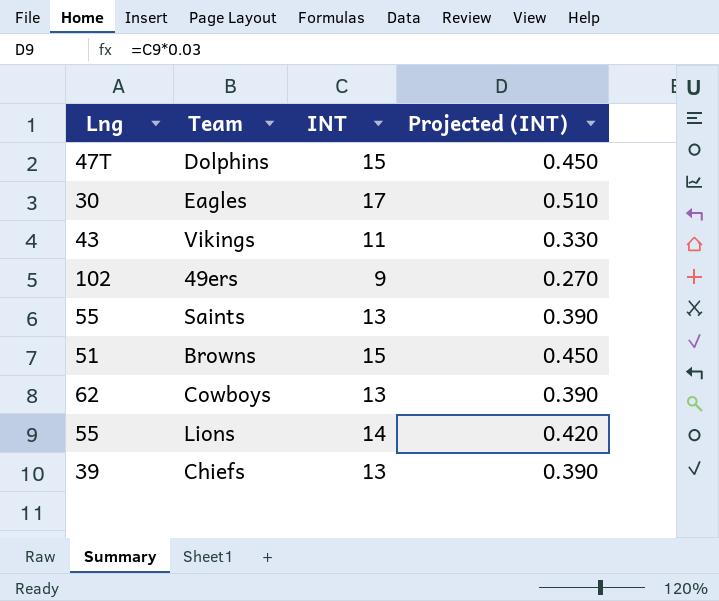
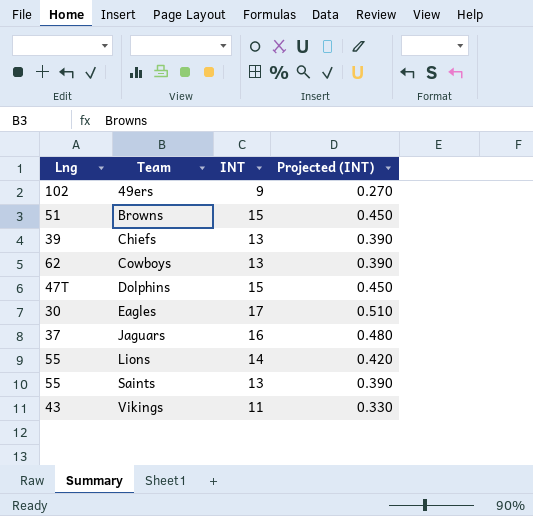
row order: none -> Team ascending
row Jaguars: none -> 37 | 16 | 0.480

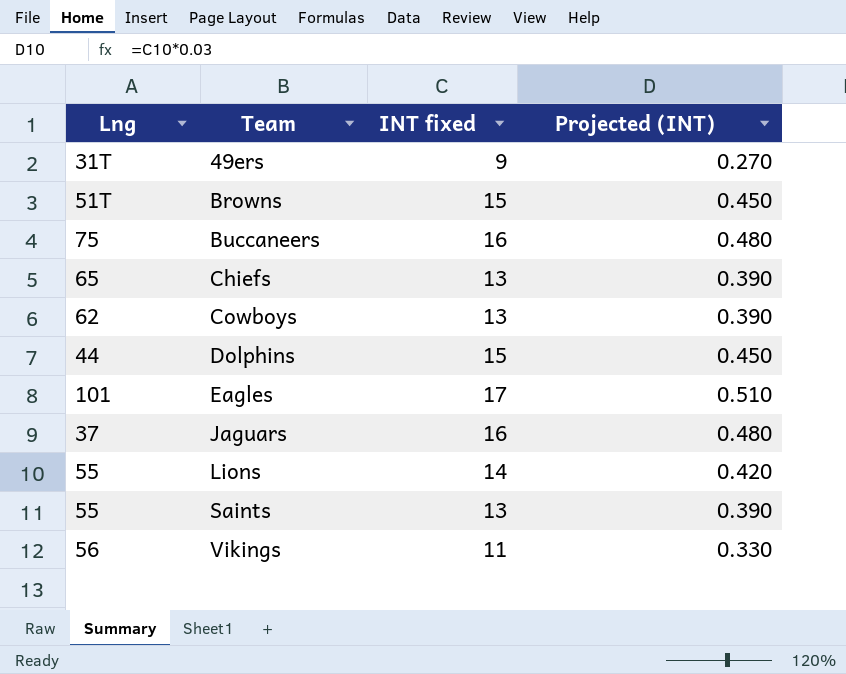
column name: INT -> INT fixed
49ers | Lng: 102 -> 31T
Browns | Lng: 51 -> 51T
row Buccaneers: none -> 75 | 16 | 0.480
Chiefs | Lng: 39 -> 65
Dolphins | Lng: 47T -> 44
Eagles | Lng: 30 -> 101
Vikings | Lng: 43 -> 56

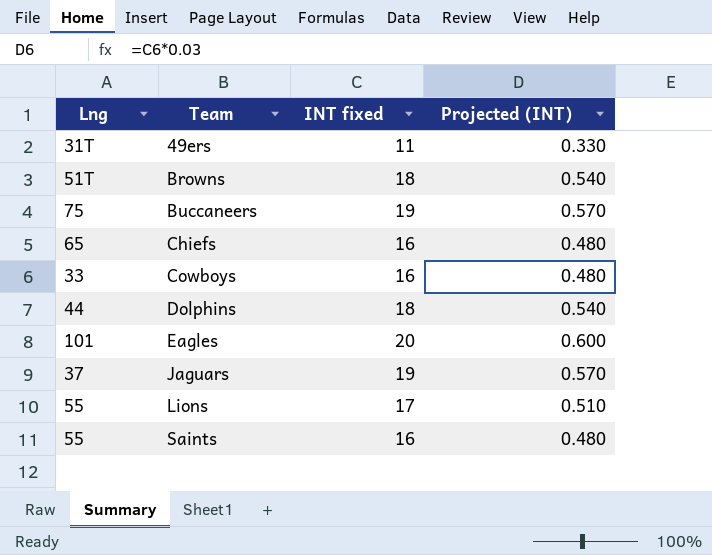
row Vikings: 56 | 11 | 0.330 -> none
49ers | INT fixed: 9 -> 11
49ers | Projected (INT): 0.270 -> 0.330
Browns | INT fixed: 15 -> 18
Browns | Projected (INT): 0.450 -> 0.540
Buccaneers | INT fixed: 16 -> 19
Buccaneers | Projected (INT): 0.480 -> 0.570
Chiefs | INT fixed: 13 -> 16
Chiefs | Projected (INT): 0.390 -> 0.480
Cowboys | Lng: 62 -> 33
Cowboys | INT fixed: 13 -> 16
Cowboys | Projected (INT): 0.390 -> 0.480
Dolphins | INT fixed: 15 -> 18
Dolphins | Projected (INT): 0.450 -> 0.540
Eagles | INT fixed: 17 -> 20
Eagles | Projected (INT): 0.510 -> 0.600
Jaguars | INT fixed: 16 -> 19
Jaguars | Projected (INT): 0.480 -> 0.570
Lions | INT fixed: 14 -> 17
Lions | Projected (INT): 0.420 -> 0.510
Saints | INT fixed: 13 -> 16
Saints | Projected (INT): 0.390 -> 0.480

